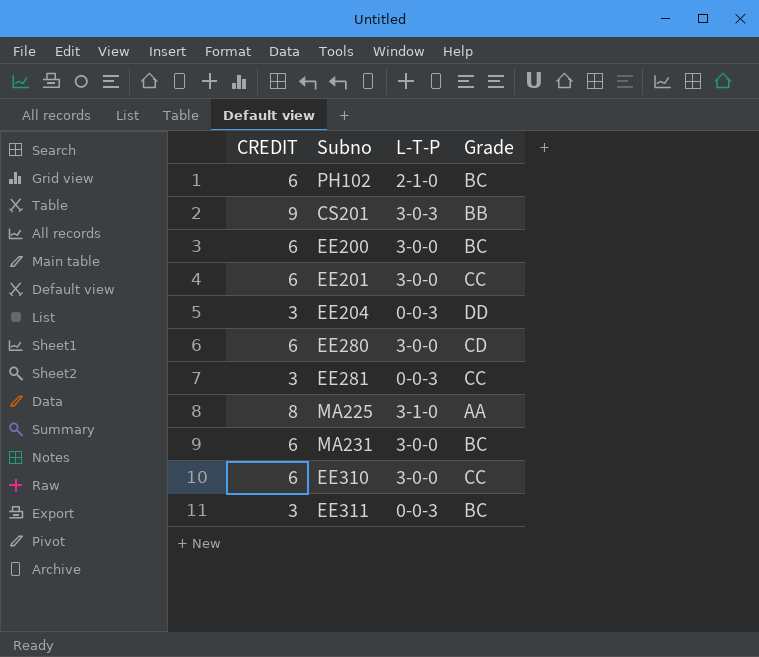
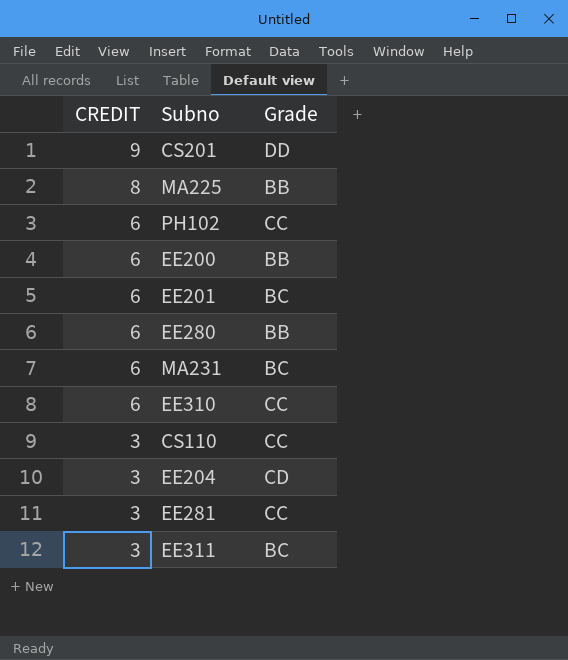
row order: none -> CREDIT descending
column L-T-P | position: 3 -> none
CS201 | Grade: BB -> DD
MA225 | Grade: AA -> BB
PH102 | Grade: BC -> CC
EE200 | Grade: BC -> BB
EE201 | Grade: CC -> BC
EE280 | Grade: CD -> BB
row CS110: none -> 3 | CC
EE204 | Grade: DD -> CD

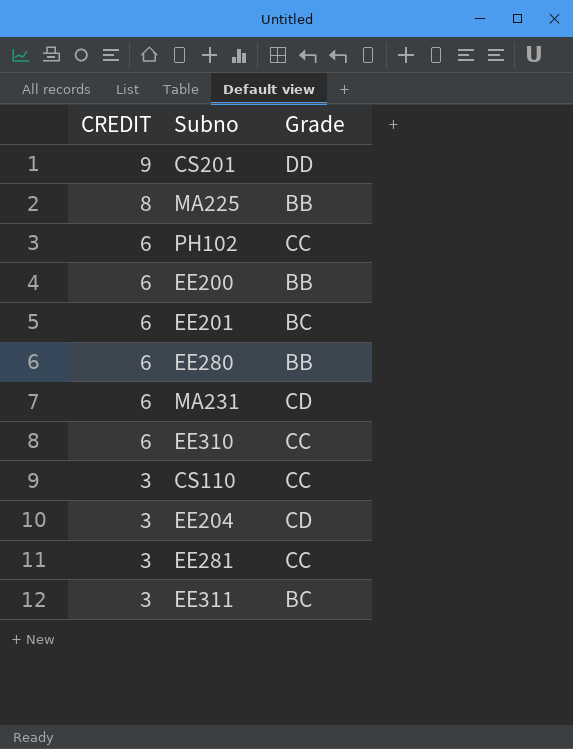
MA231 | Grade: BC -> CD

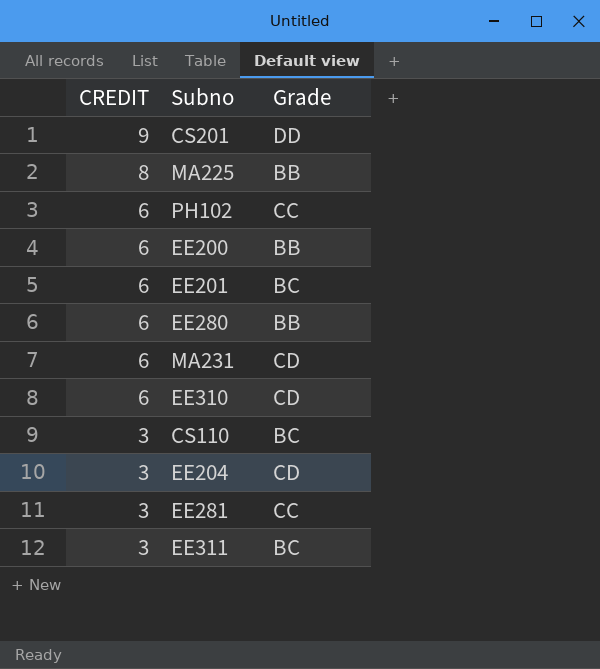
EE310 | Grade: CC -> CD
CS110 | Grade: CC -> BC

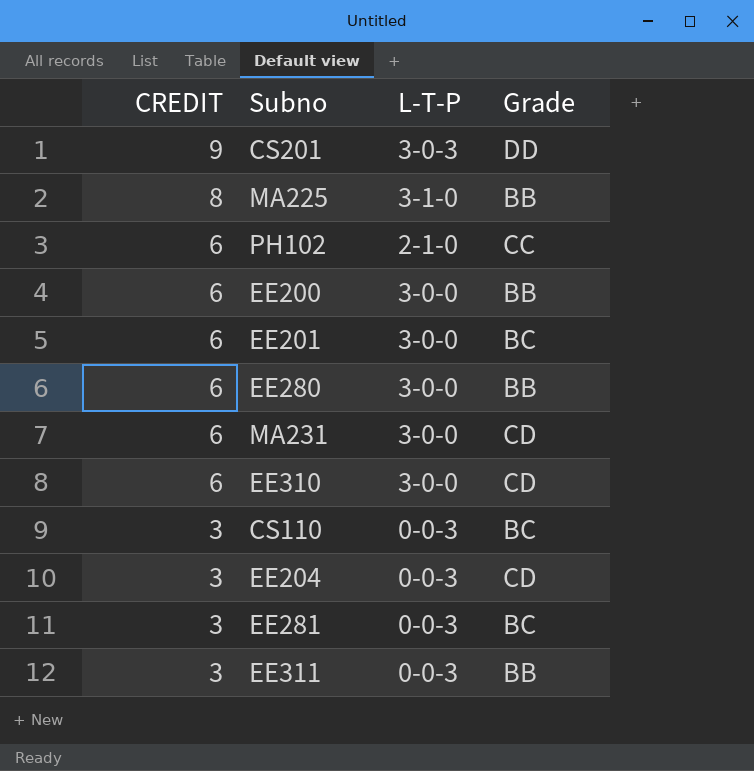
column L-T-P | position: none -> 3
EE281 | Grade: CC -> BC
EE311 | Grade: BC -> BB

